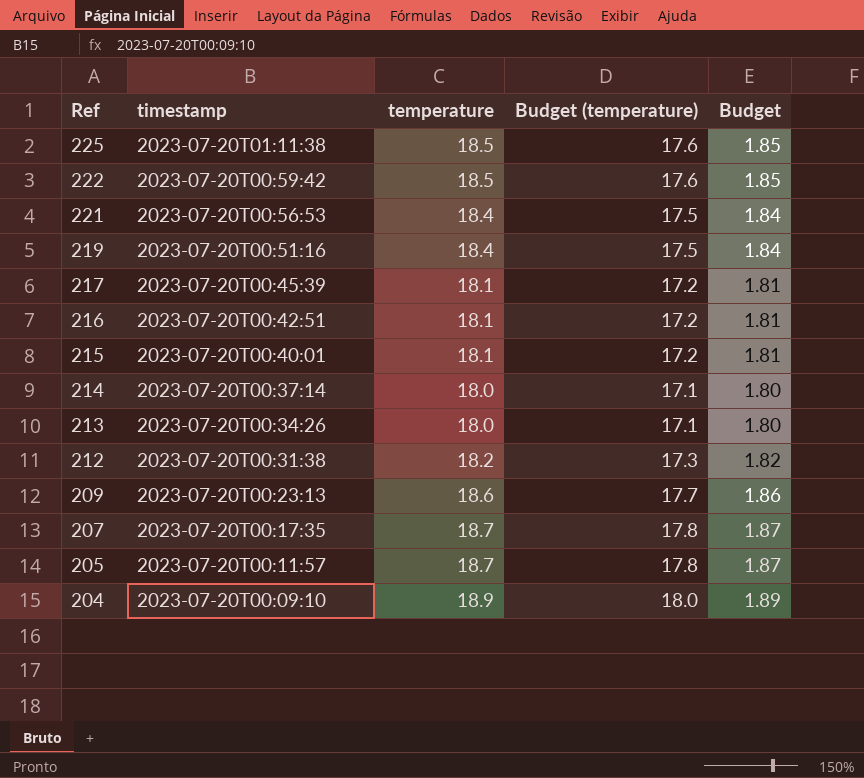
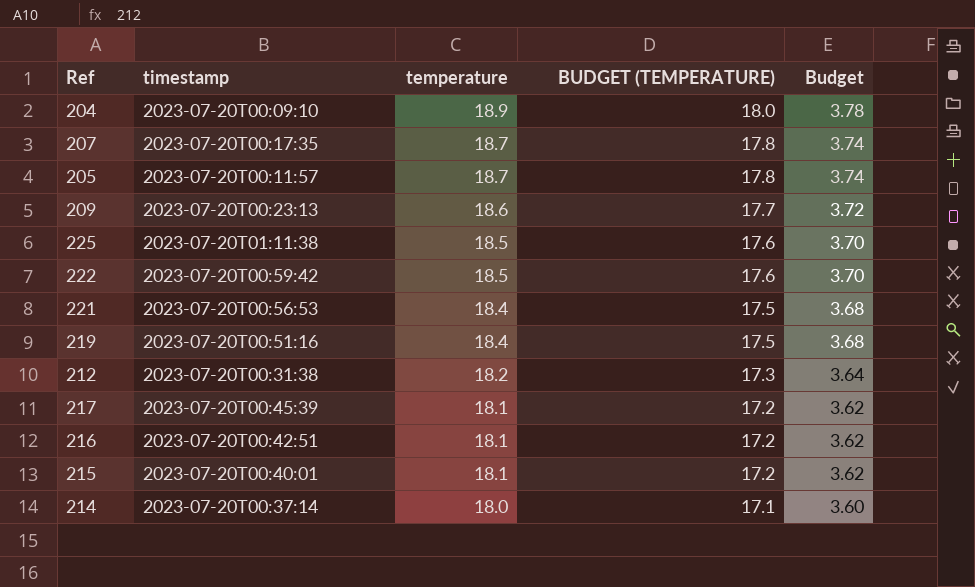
row order: Ref descending -> temperature descending
column name: Budget (temperature) -> BUDGET (TEMPERATURE)
column Budget | formula: [temperature] * 0.1 -> [temperature] * 0.2
row 213: 2023-07-20T00:34:26 | 18.0 | 17.1 | 1.80 -> none

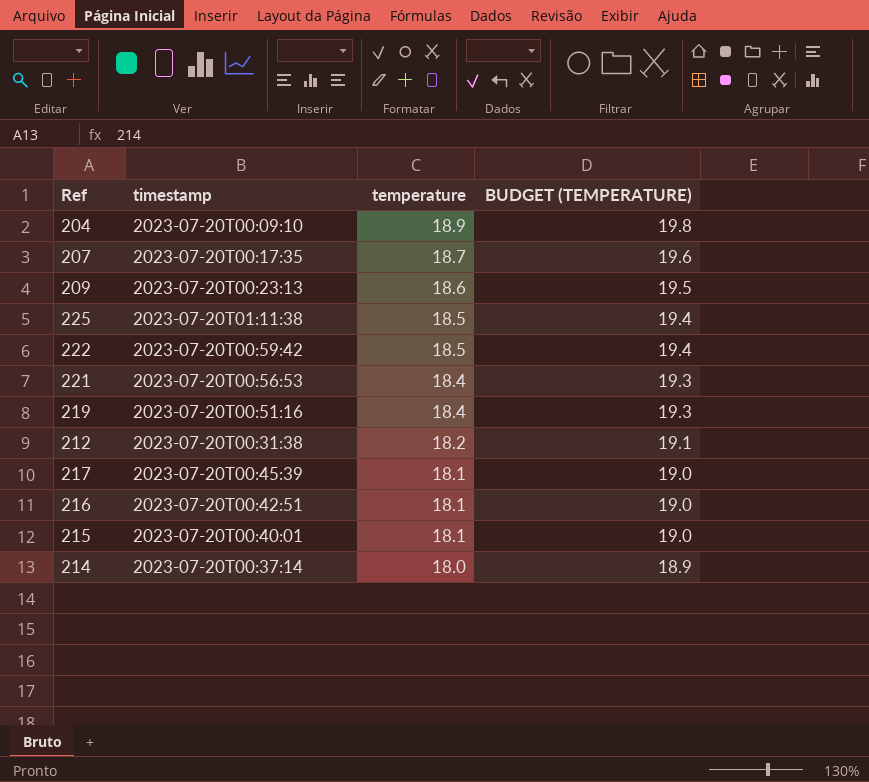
column Budget | formula: [temperature] * 0.2 -> none
column BUDGET (TEMPERATURE) | formula: [temperature] * 0.95 -> [temperature] * 1.05
row 205: 2023-07-20T00:11:57 | 18.7 | 17.8 | 3.74 -> none

